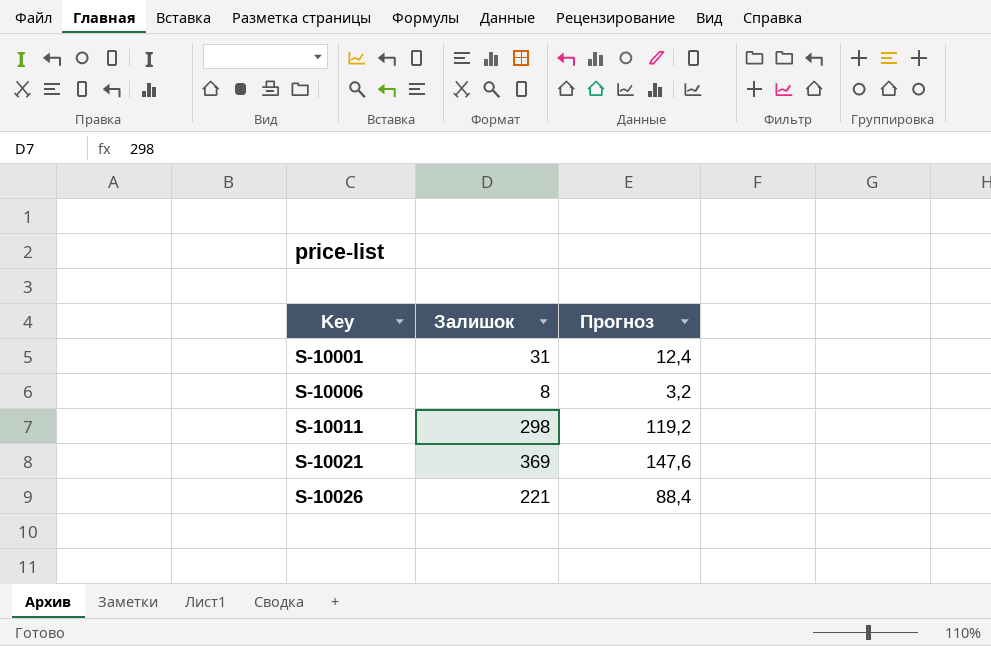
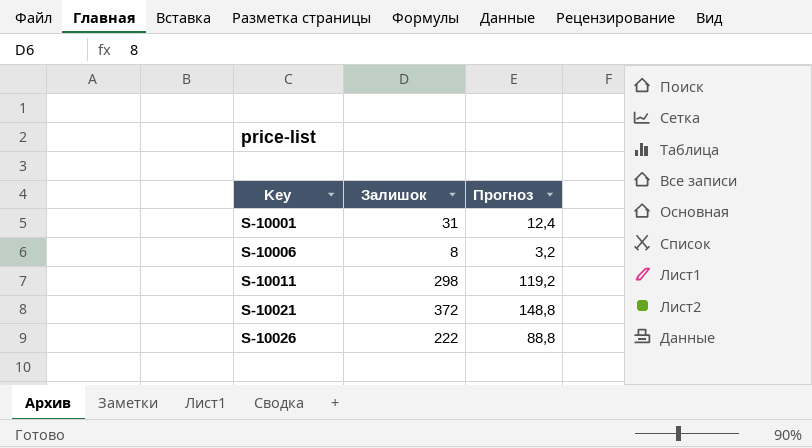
S-10021 | Залишок: 369 -> 372
S-10021 | Прогноз: 147,6 -> 148,8
S-10026 | Залишок: 221 -> 222
S-10026 | Прогноз: 88,4 -> 88,8

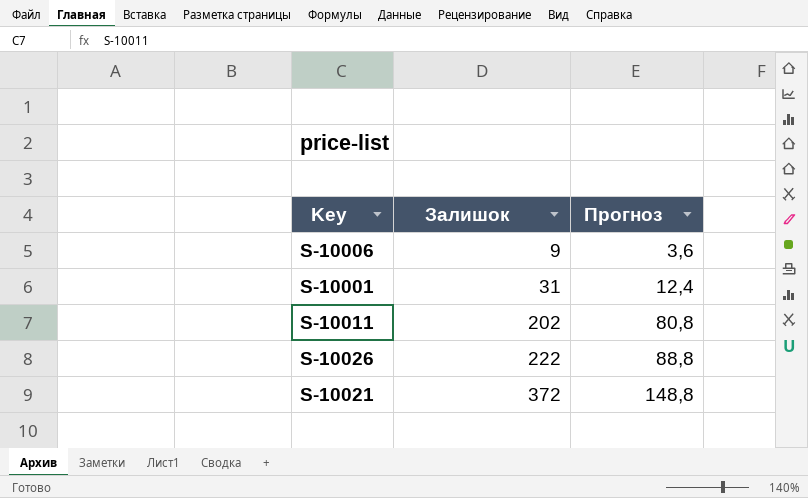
row order: Key ascending -> Залишок ascending
S-10006 | Залишок: 8 -> 9
S-10006 | Прогноз: 3,2 -> 3,6
S-10011 | Залишок: 298 -> 202
S-10011 | Прогноз: 119,2 -> 80,8

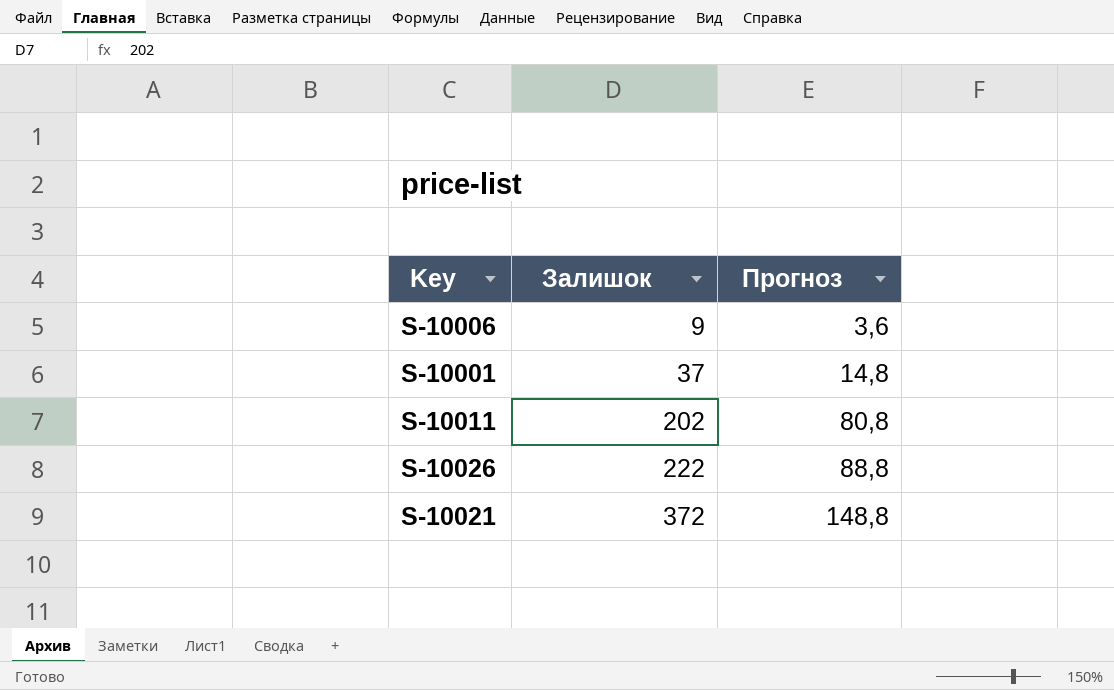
S-10001 | Залишок: 31 -> 37
S-10001 | Прогноз: 12,4 -> 14,8

